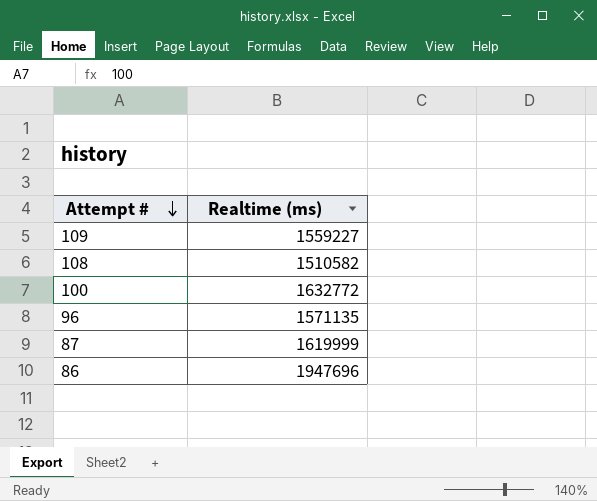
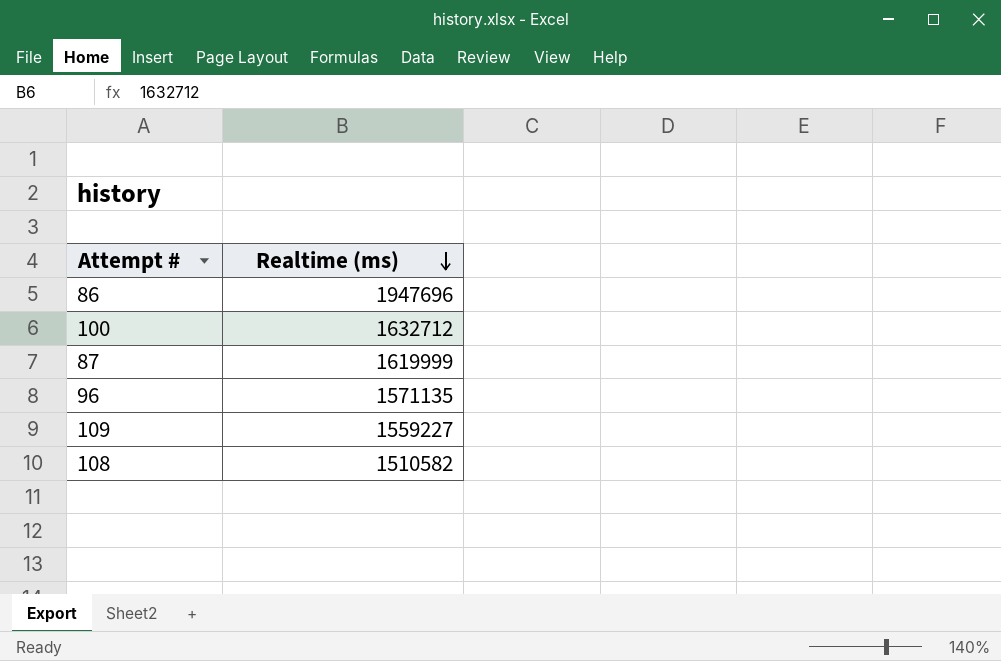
row order: Attempt # descending -> Realtime (ms) descending
100 | Realtime (ms): 1632772 -> 1632712

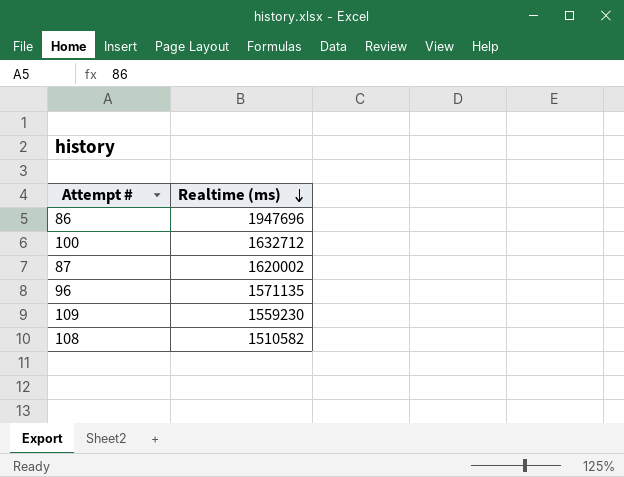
87 | Realtime (ms): 1619999 -> 1620002
109 | Realtime (ms): 1559227 -> 1559230

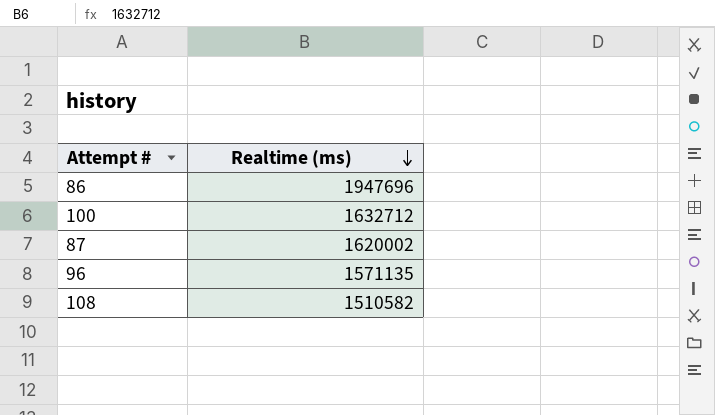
row 109: 1559230 -> none

